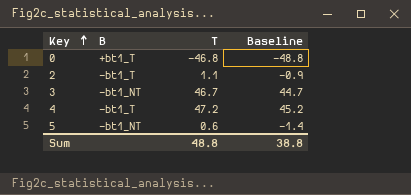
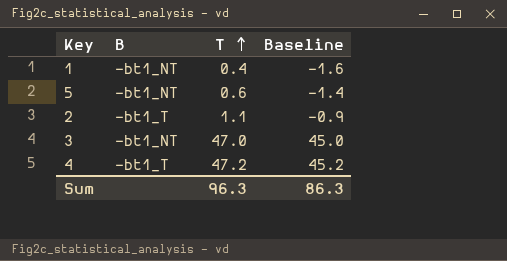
row order: Key ascending -> T ascending
row 0: +bt1_T | -46.8 | -48.8 -> none
row 1: none -> -bt1_NT | 0.4 | -1.6
3 | T: 46.7 -> 47.0
3 | Baseline: 44.7 -> 45.0
Sum | T: 48.8 -> 96.3
Sum | Baseline: 38.8 -> 86.3

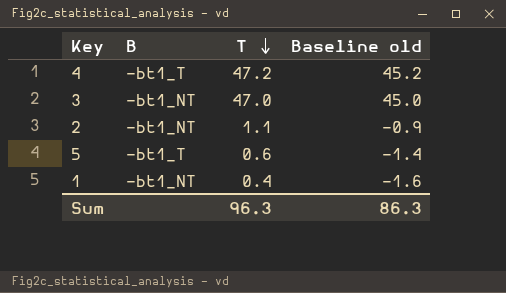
row order: T ascending -> T descending
column name: Baseline -> Baseline old
2 | B: -bt1_T -> -bt1_NT
5 | B: -bt1_NT -> -bt1_T

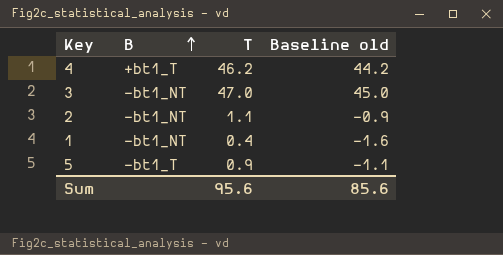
row order: T descending -> B ascending
4 | B: -bt1_T -> +bt1_T
4 | T: 47.2 -> 46.2
4 | Baseline old: 45.2 -> 44.2
5 | T: 0.6 -> 0.9
5 | Baseline old: -1.4 -> -1.1
Sum | T: 96.3 -> 95.6
Sum | Baseline old: 86.3 -> 85.6

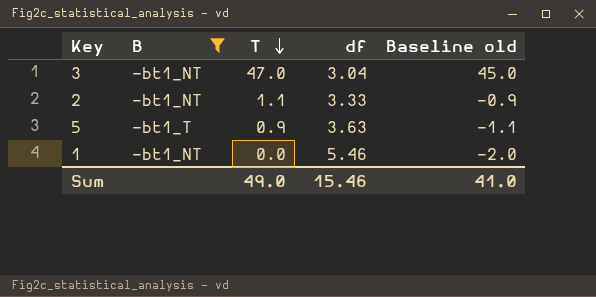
filter: none -> B != +bt1_T
row order: B ascending -> T descending
column df | position: none -> 4
1 | T: 0.4 -> 0.0
1 | Baseline old: -1.6 -> -2.0
Sum | T: 95.6 -> 49.0
Sum | Baseline old: 85.6 -> 41.0

